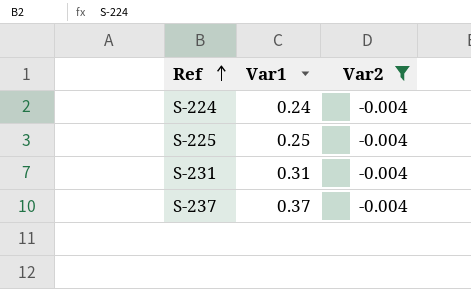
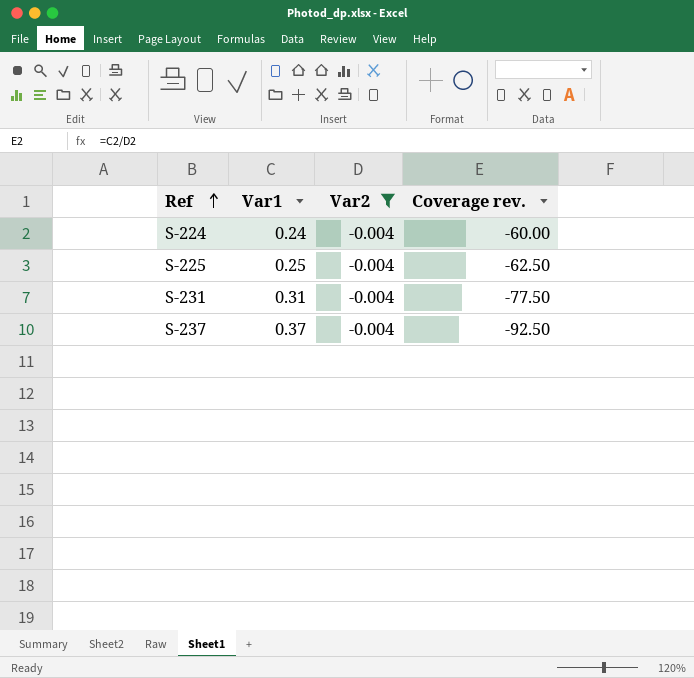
column Coverage rev. | formula: none -> [Var1] / [Var2]

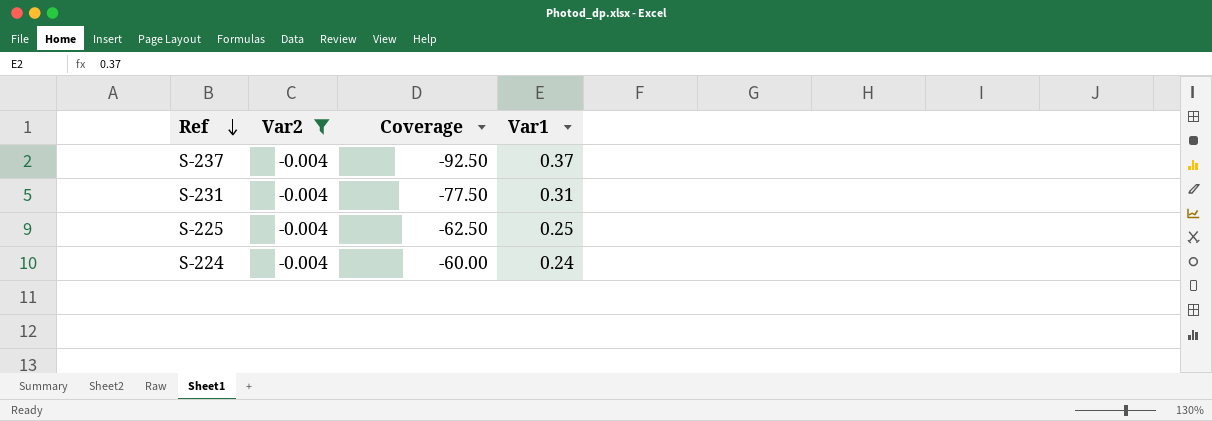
row order: Ref ascending -> Ref descending
column name: Coverage rev. -> Coverage
column Var1 | position: 2 -> 4

